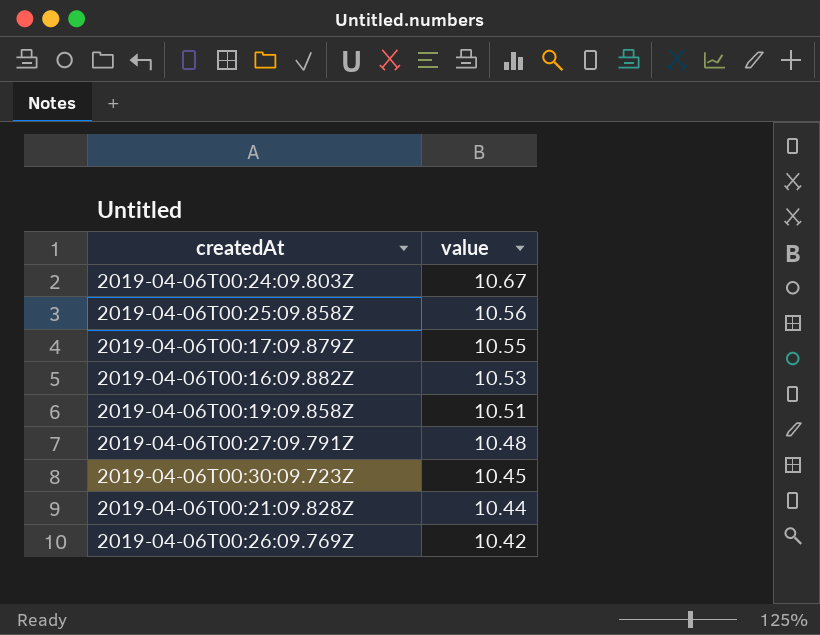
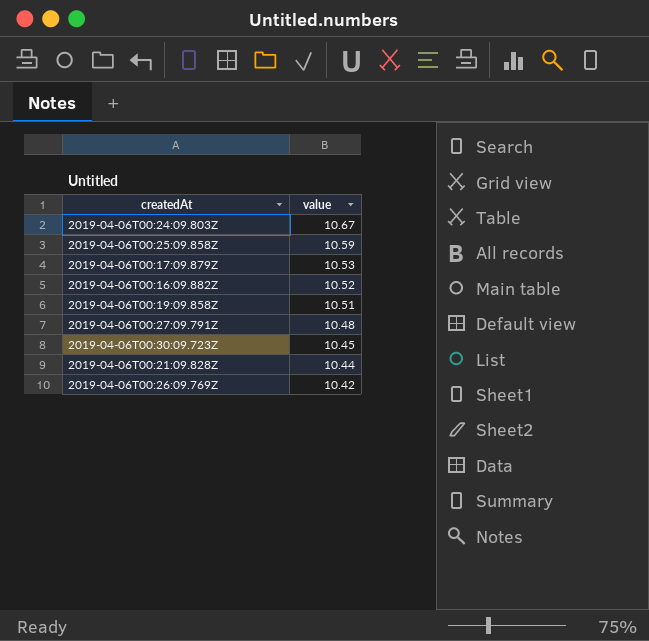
2019-04-06T00:25:09.858Z | value: 10.56 -> 10.59
2019-04-06T00:17:09.879Z | value: 10.55 -> 10.53
2019-04-06T00:16:09.882Z | value: 10.53 -> 10.52

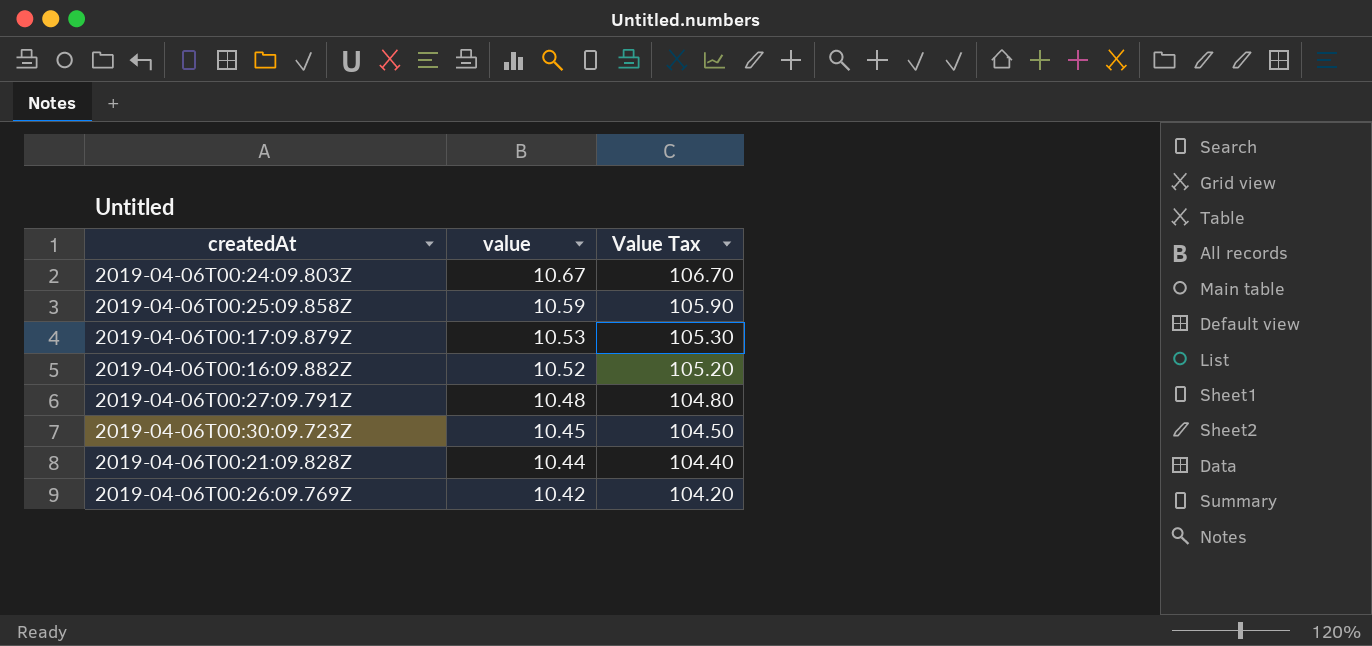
column Value Tax | formula: none -> [value] * 10
row 2019-04-06T00:19:09.858Z: 10.51 -> none

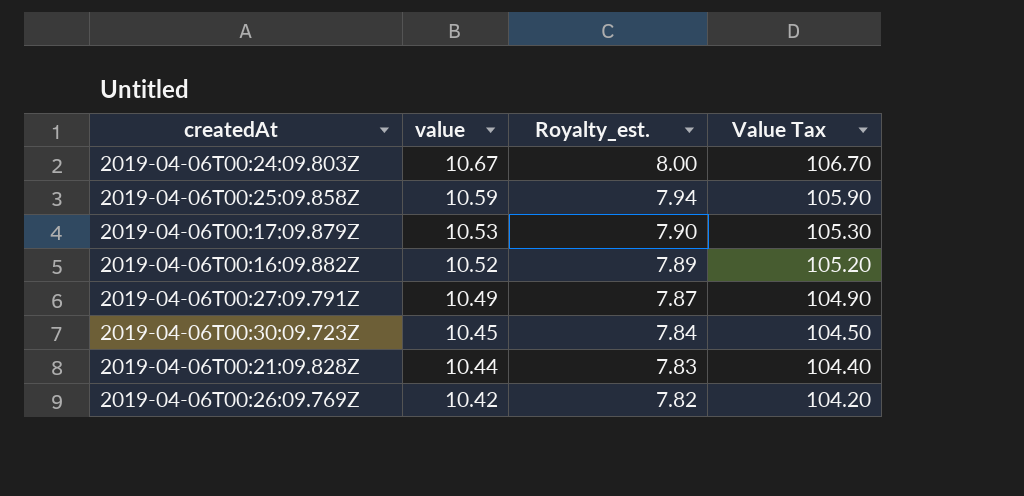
column Royalty_est. | formula: none -> [value] * 0.75
2019-04-06T00:27:09.791Z | value: 10.48 -> 10.49
2019-04-06T00:27:09.791Z | Value Tax: 104.80 -> 104.90

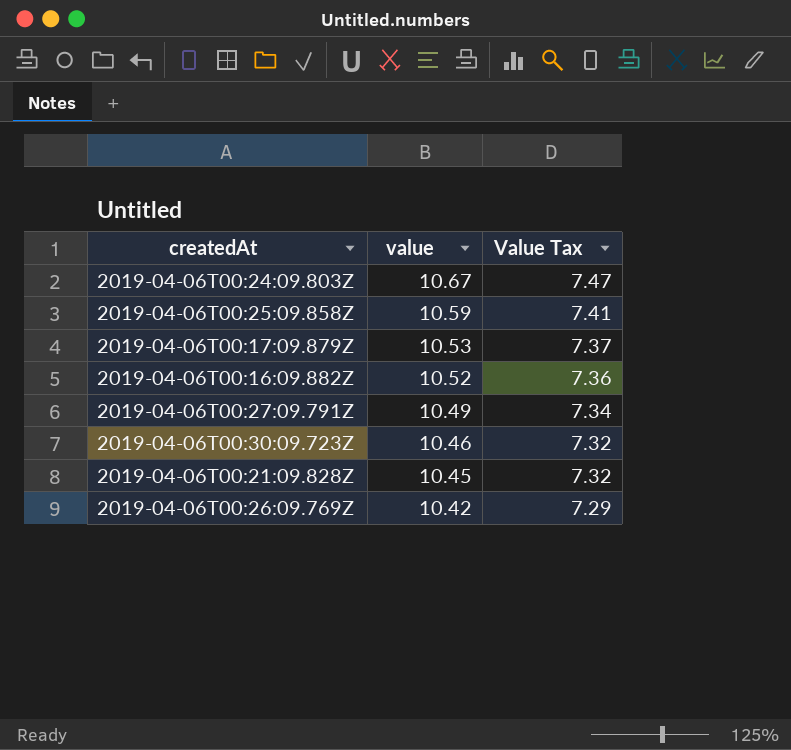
column Royalty_est. | formula: [value] * 0.75 -> none
column Value Tax | formula: [value] * 10 -> [value] * 0.7
2019-04-06T00:30:09.723Z | value: 10.45 -> 10.46
2019-04-06T00:21:09.828Z | value: 10.44 -> 10.45

